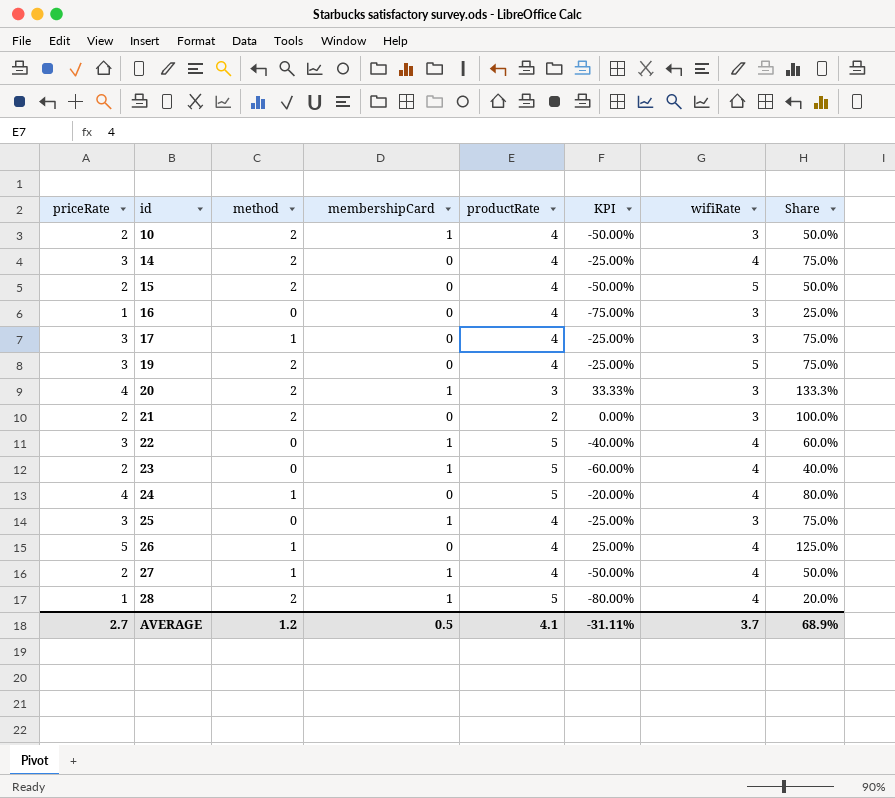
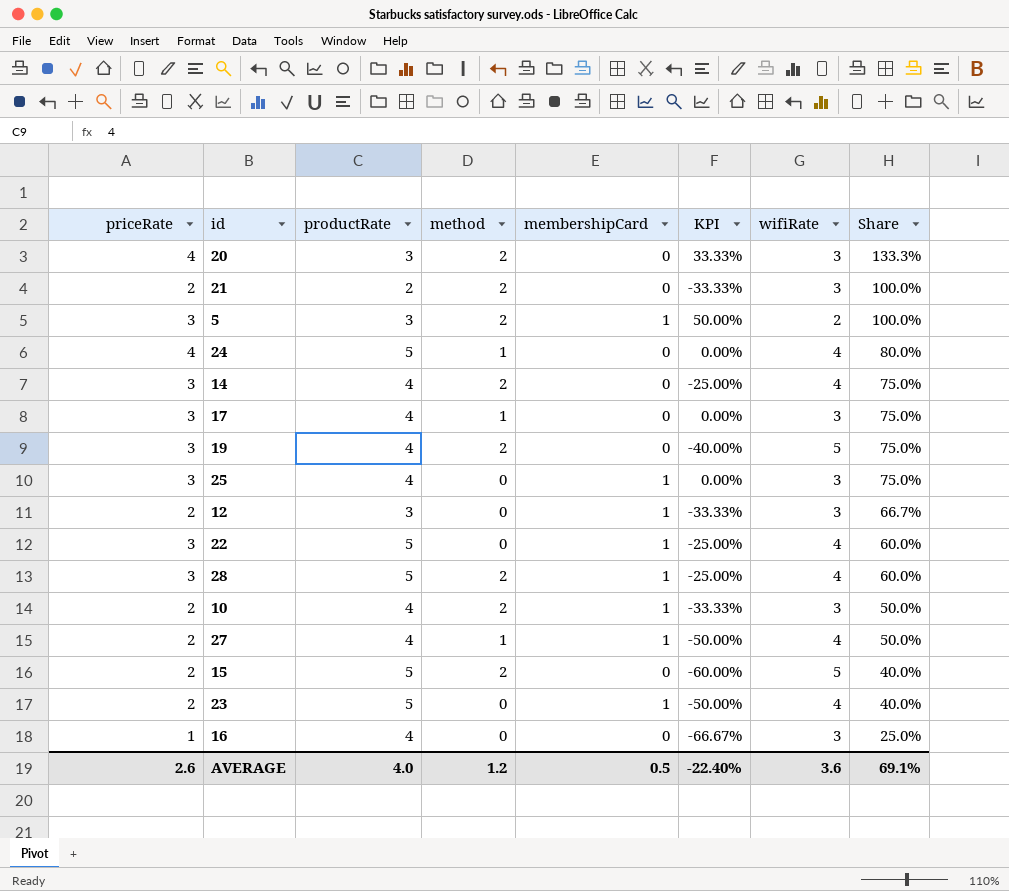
row order: id ascending -> Share descending
column productRate | position: 5 -> 3
column KPI | formula: ([priceRate] - [productRate]) / [productRate] -> ([priceRate] - [wifiRate]) / [wifiRate]
row 26: 5 | 1 | 0 | 4 | 25.00% | 4 | 125.0% -> none
20 | membershipCard: 1 -> 0
row 5: none -> 3 | 3 | 2 | 1 | 50.00% | 2 | 100.0%
row 12: none -> 2 | 3 | 0 | 1 | -33.33% | 3 | 66.7%
28 | priceRate: 1 -> 3
28 | Share: 20.0% -> 60.0%
15 | productRate: 4 -> 5
15 | Share: 50.0% -> 40.0%
AVERAGE | priceRate: 2.7 -> 2.6
AVERAGE | productRate: 4.1 -> 4.0
AVERAGE | KPI: -31.11% -> -22.40%
AVERAGE | wifiRate: 3.7 -> 3.6
AVERAGE | Share: 68.9% -> 69.1%

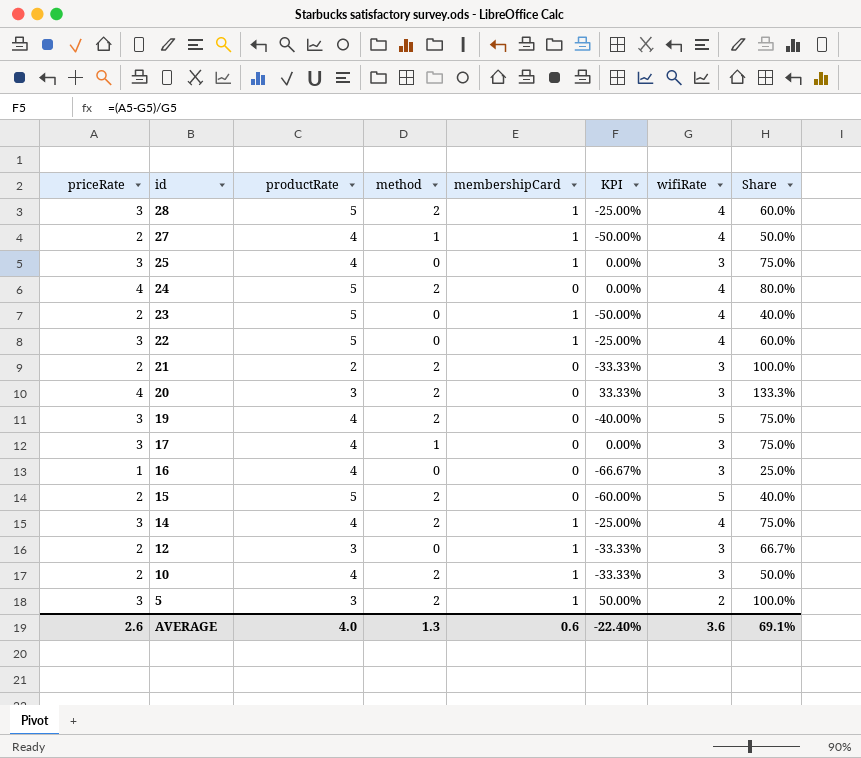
row order: Share descending -> id descending
24 | method: 1 -> 2
14 | membershipCard: 0 -> 1
AVERAGE | method: 1.2 -> 1.3
AVERAGE | membershipCard: 0.5 -> 0.6

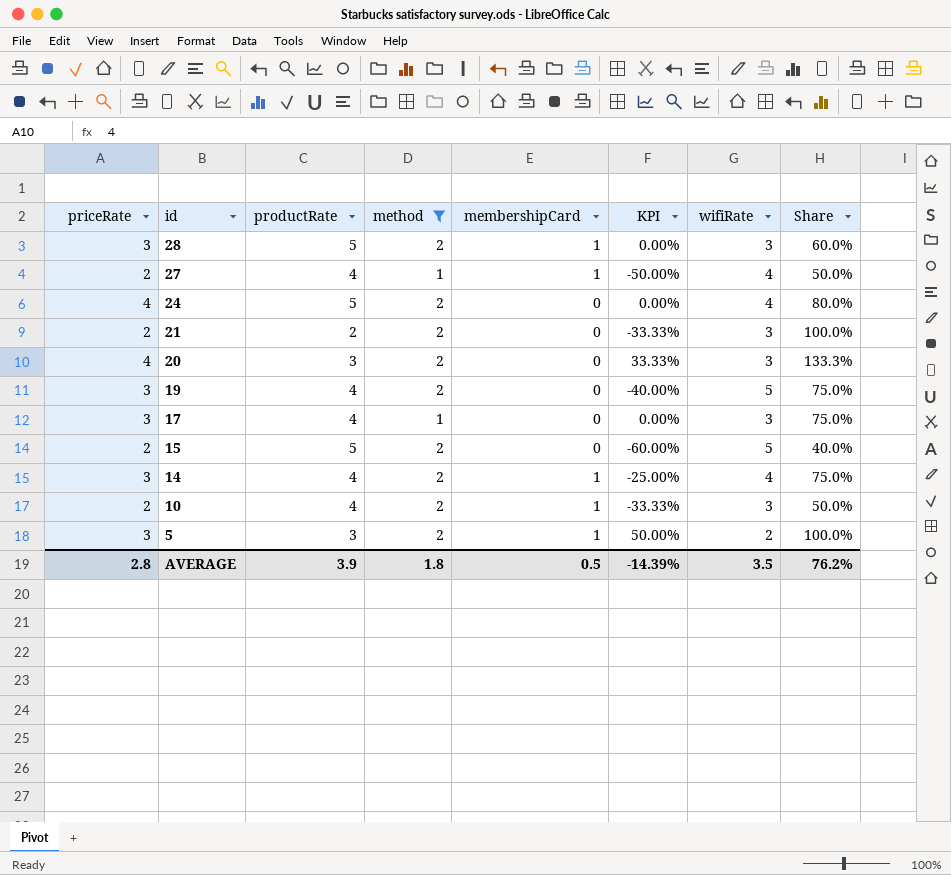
filter: none -> method != 0
28 | KPI: -25.00% -> 0.00%
28 | wifiRate: 4 -> 3
AVERAGE | priceRate: 2.6 -> 2.8
AVERAGE | productRate: 4.0 -> 3.9
AVERAGE | method: 1.3 -> 1.8
AVERAGE | membershipCard: 0.6 -> 0.5
AVERAGE | KPI: -22.40% -> -14.39%
AVERAGE | wifiRate: 3.6 -> 3.5
AVERAGE | Share: 69.1% -> 76.2%

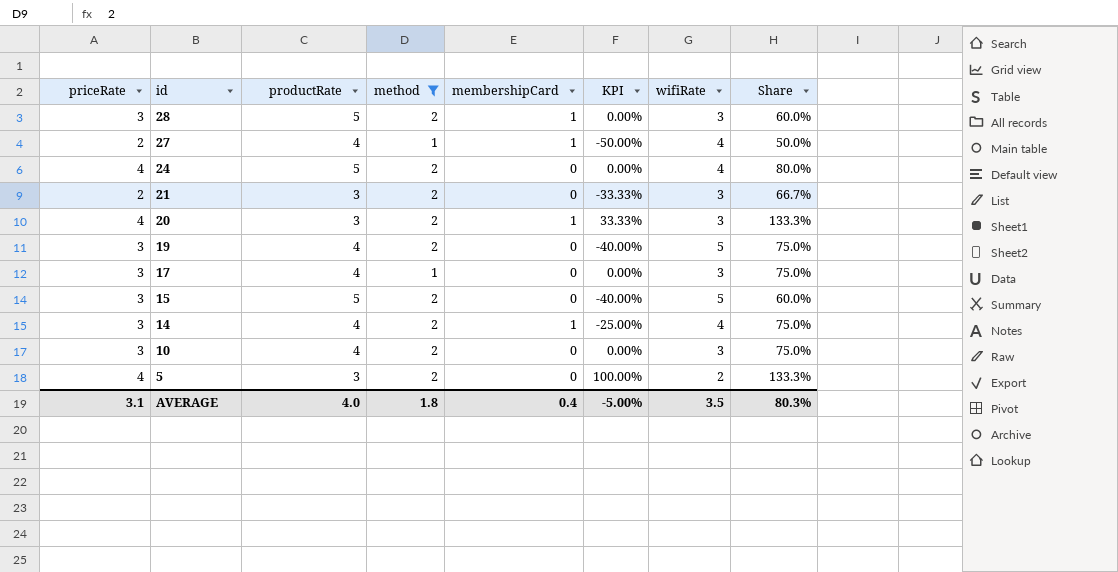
21 | productRate: 2 -> 3
21 | Share: 100.0% -> 66.7%
20 | membershipCard: 0 -> 1
15 | priceRate: 2 -> 3
15 | KPI: -60.00% -> -40.00%
15 | Share: 40.0% -> 60.0%
10 | priceRate: 2 -> 3
10 | membershipCard: 1 -> 0
10 | KPI: -33.33% -> 0.00%
10 | Share: 50.0% -> 75.0%
5 | priceRate: 3 -> 4
5 | membershipCard: 1 -> 0
5 | KPI: 50.00% -> 100.00%
5 | Share: 100.0% -> 133.3%
AVERAGE | priceRate: 2.8 -> 3.1
AVERAGE | productRate: 3.9 -> 4.0
AVERAGE | membershipCard: 0.5 -> 0.4
AVERAGE | KPI: -14.39% -> -5.00%
AVERAGE | Share: 76.2% -> 80.3%

